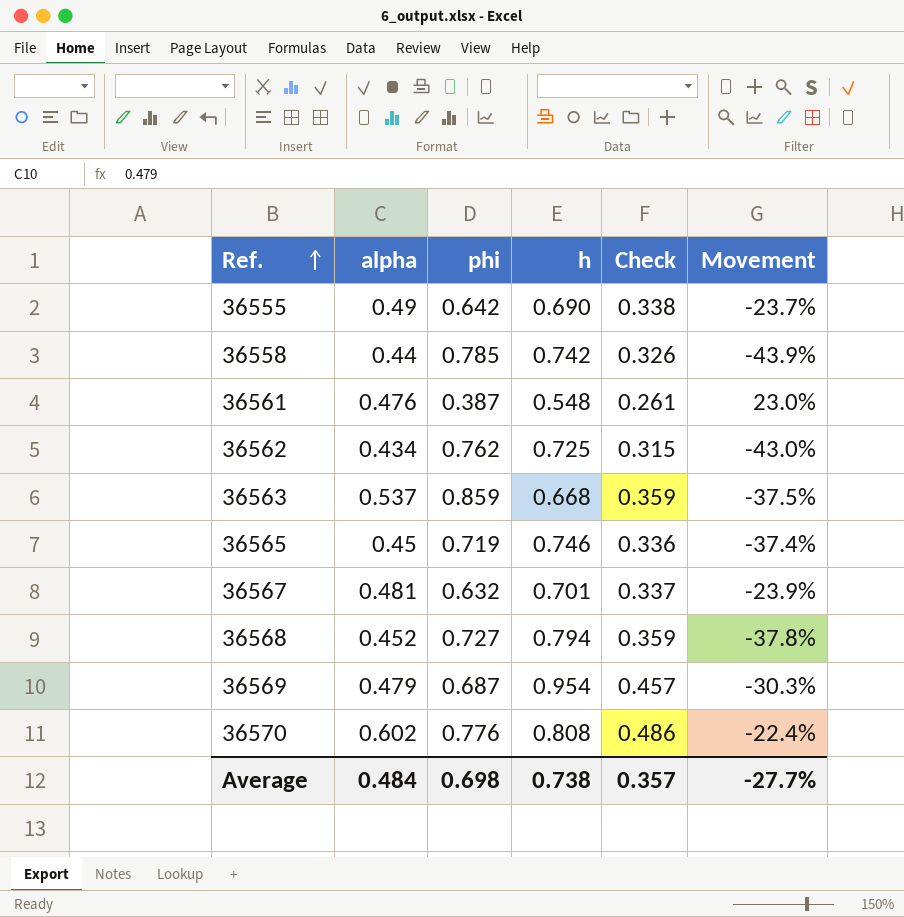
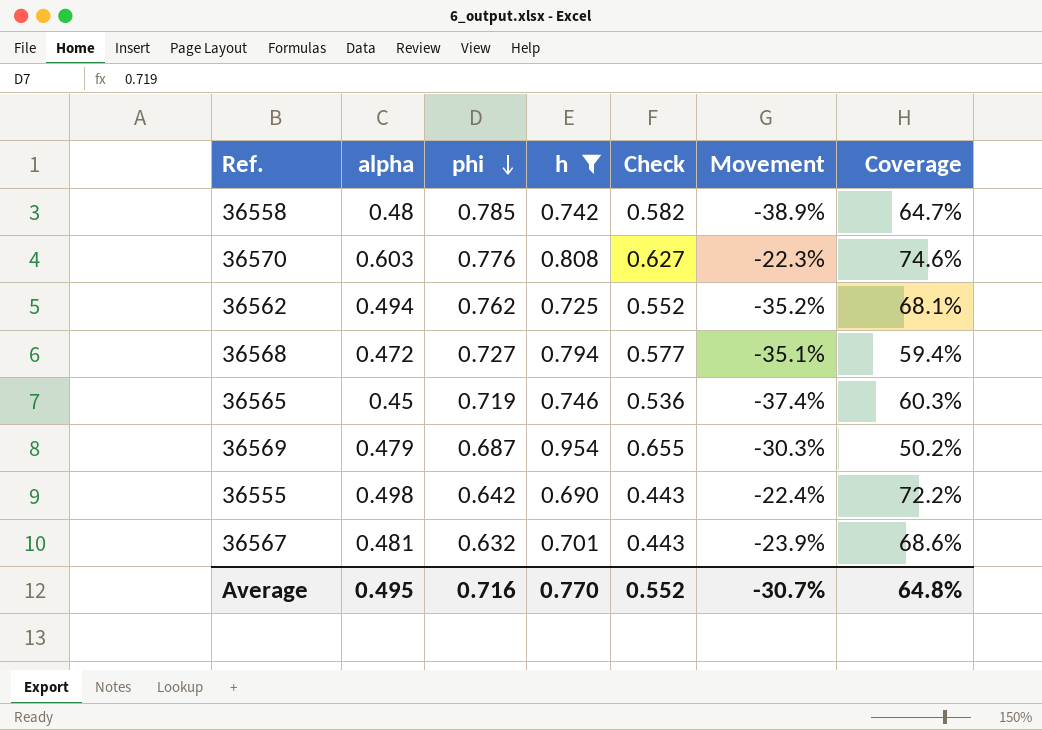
filter: none -> h >= 0.690
row order: Ref. ascending -> phi descending
column Check | formula: [alpha] * [h] -> [phi] * [h]
column Coverage | formula: none -> [alpha] / [h]
36558 | alpha: 0.44 -> 0.48
36558 | Movement: -43.9% -> -38.9%
36570 | alpha: 0.602 -> 0.603
36570 | Movement: -22.4% -> -22.3%
36562 | alpha: 0.434 -> 0.494
36562 | Movement: -43.0% -> -35.2%
36568 | alpha: 0.452 -> 0.472
36568 | Movement: -37.8% -> -35.1%
36555 | alpha: 0.49 -> 0.498
36555 | Movement: -23.7% -> -22.4%
Average | alpha: 0.484 -> 0.495
Average | phi: 0.698 -> 0.716
Average | h: 0.738 -> 0.770
Average | Check: 0.357 -> 0.552
Average | Movement: -27.7% -> -30.7%

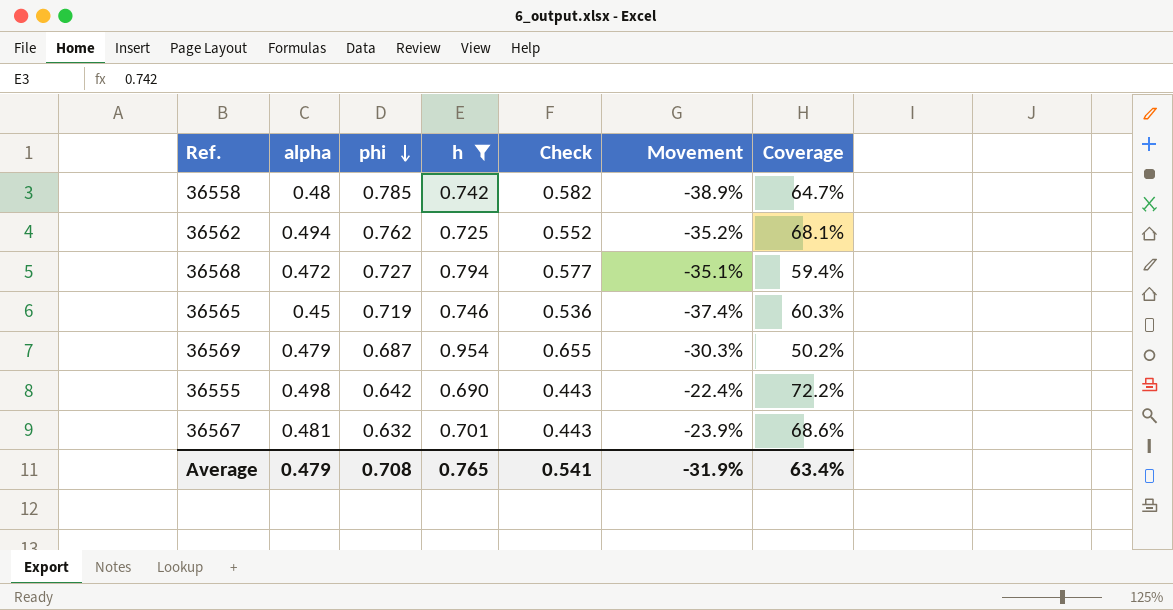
row 36570: 0.603 | 0.776 | 0.808 | 0.627 | -22.3% | 74.6% -> none
Average | alpha: 0.495 -> 0.479
Average | phi: 0.716 -> 0.708
Average | h: 0.770 -> 0.765
Average | Check: 0.552 -> 0.541
Average | Movement: -30.7% -> -31.9%
Average | Coverage: 64.8% -> 63.4%

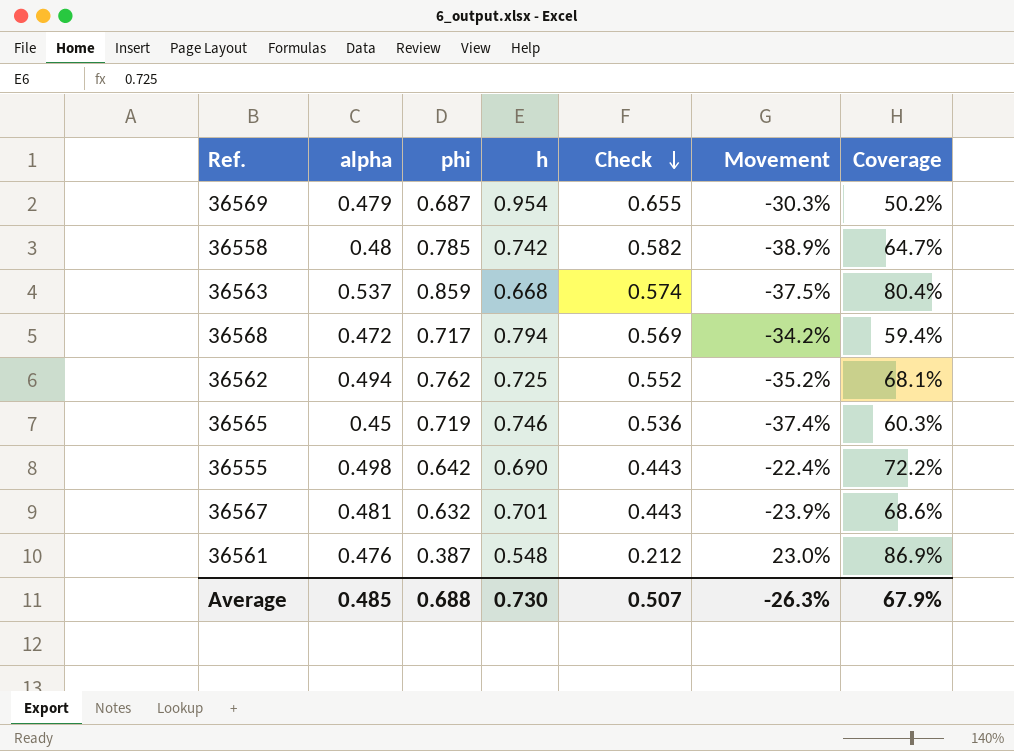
filter: h >= 0.690 -> none
row order: phi descending -> Check descending
36568 | phi: 0.727 -> 0.717
36568 | Check: 0.577 -> 0.569
36568 | Movement: -35.1% -> -34.2%
Average | alpha: 0.479 -> 0.485
Average | phi: 0.708 -> 0.688
Average | h: 0.765 -> 0.730
Average | Check: 0.541 -> 0.507
Average | Movement: -31.9% -> -26.3%
Average | Coverage: 63.4% -> 67.9%

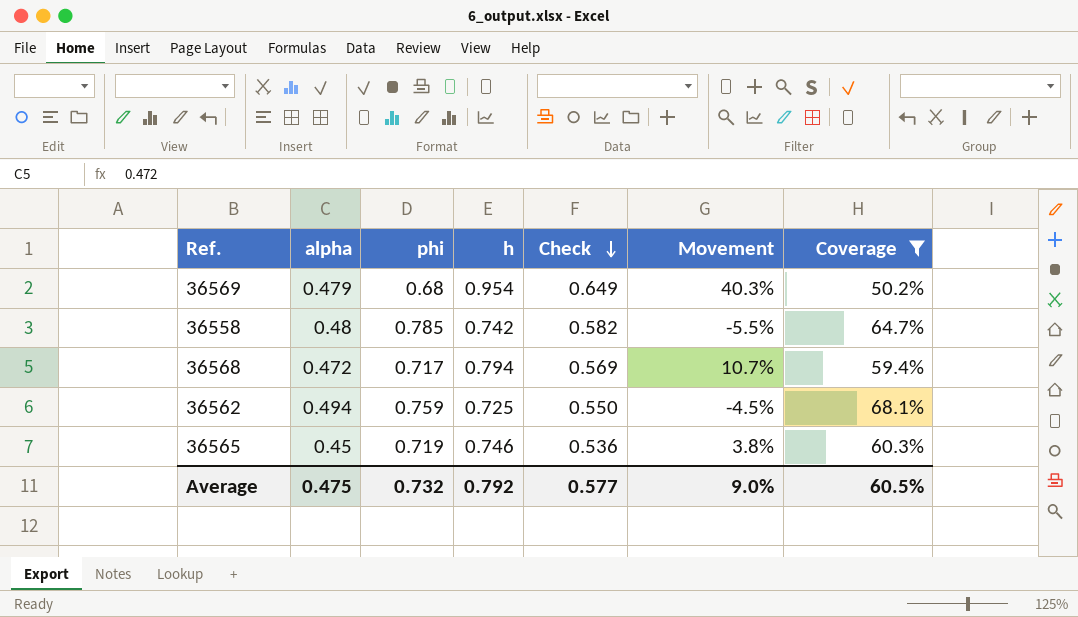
filter: none -> Coverage <= 68.1%
column Movement | formula: ([alpha] - [phi]) / [phi] -> ([h] - [phi]) / [phi]
36569 | phi: 0.687 -> 0.68
36569 | Check: 0.655 -> 0.649
36562 | phi: 0.762 -> 0.759
36562 | Check: 0.552 -> 0.550
Average | alpha: 0.485 -> 0.475
Average | phi: 0.688 -> 0.732
Average | h: 0.730 -> 0.792
Average | Check: 0.507 -> 0.577
Average | Movement: -26.3% -> 9.0%
Average | Coverage: 67.9% -> 60.5%

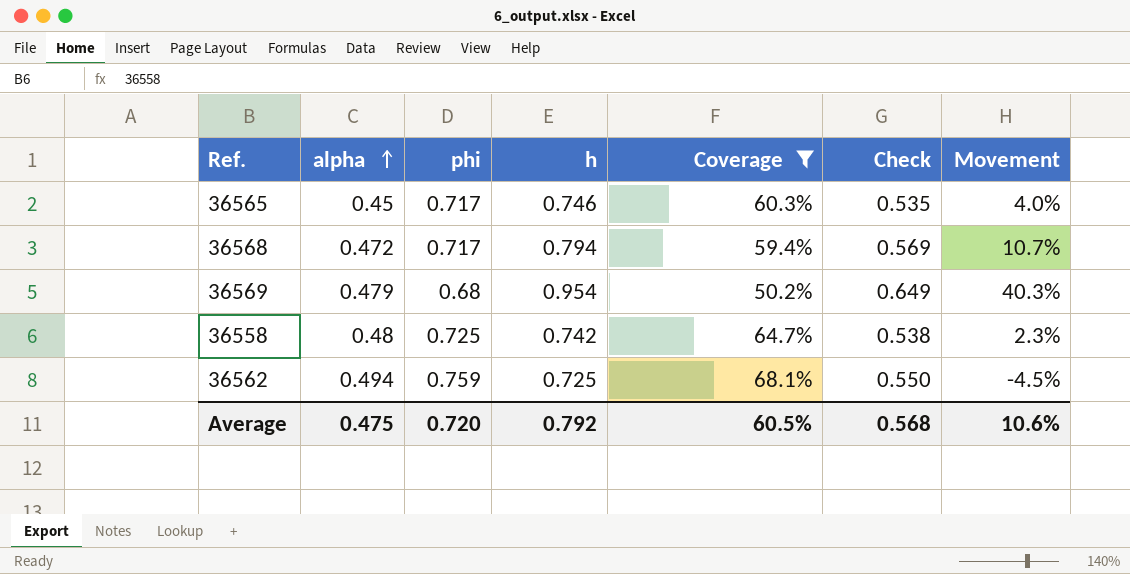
row order: Check descending -> alpha ascending
column Coverage | position: 7 -> 5
36565 | phi: 0.719 -> 0.717
36565 | Check: 0.536 -> 0.535
36565 | Movement: 3.8% -> 4.0%
36558 | phi: 0.785 -> 0.725
36558 | Check: 0.582 -> 0.538
36558 | Movement: -5.5% -> 2.3%
Average | phi: 0.732 -> 0.720
Average | Check: 0.577 -> 0.568
Average | Movement: 9.0% -> 10.6%

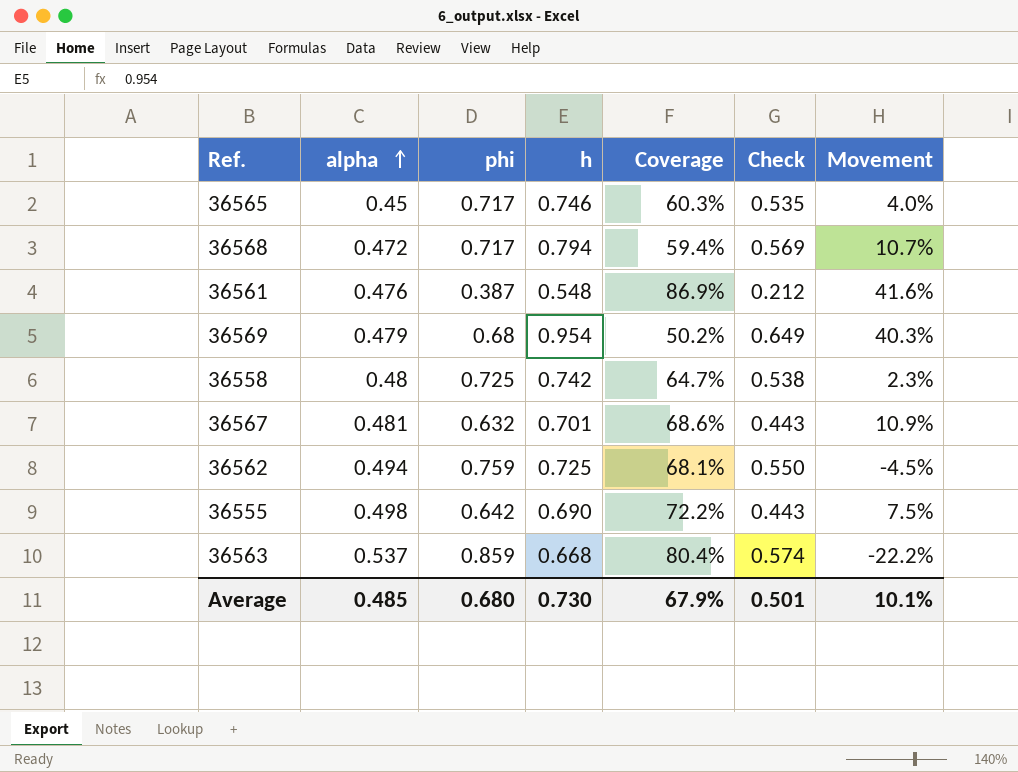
filter: Coverage <= 68.1% -> none
Average | alpha: 0.475 -> 0.485
Average | phi: 0.720 -> 0.680
Average | h: 0.792 -> 0.730
Average | Coverage: 60.5% -> 67.9%
Average | Check: 0.568 -> 0.501
Average | Movement: 10.6% -> 10.1%

